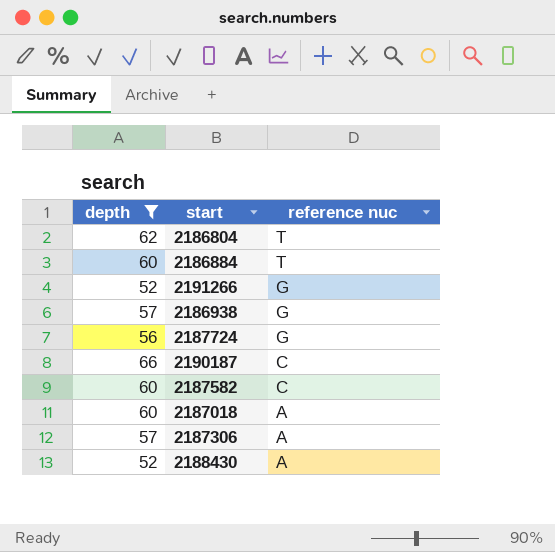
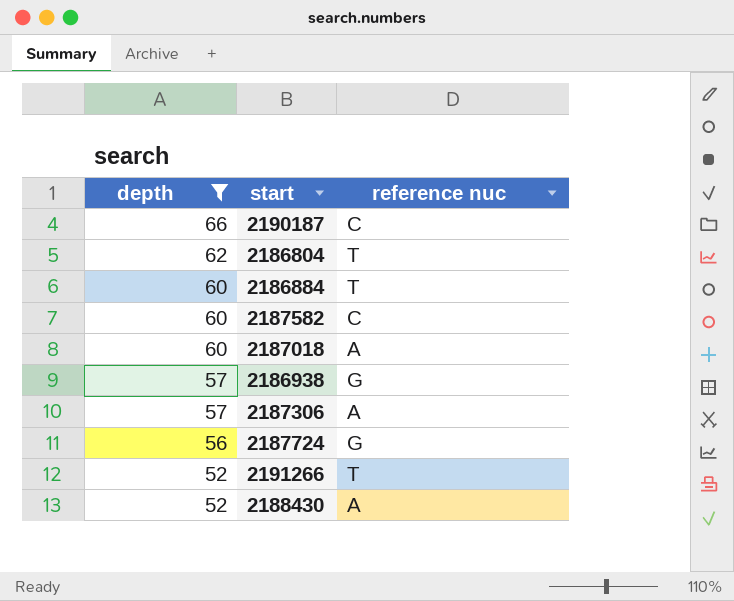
row order: reference nuc descending -> depth descending
2191266 | reference nuc: G -> T

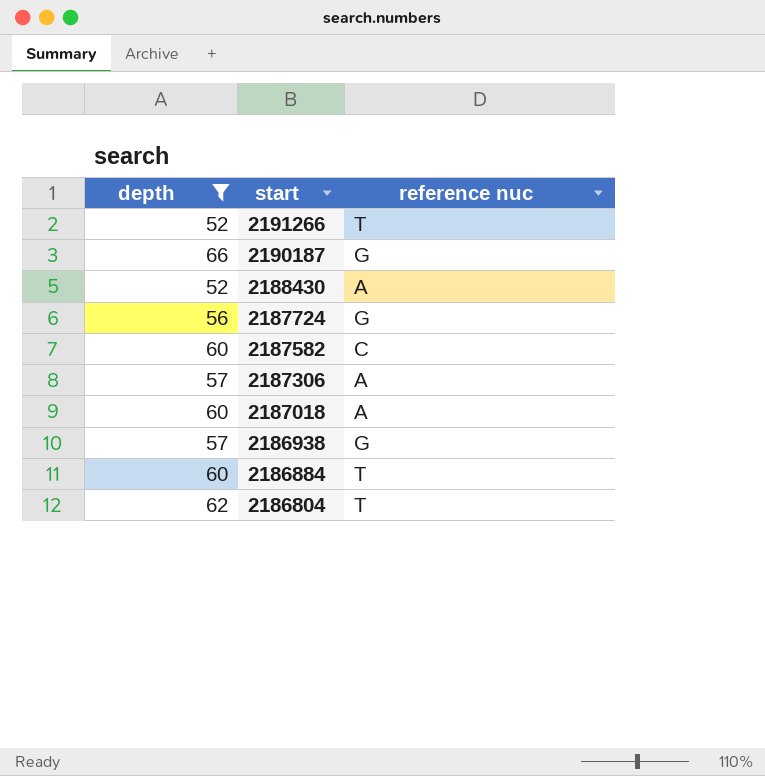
row order: depth descending -> start descending
2190187 | reference nuc: C -> G

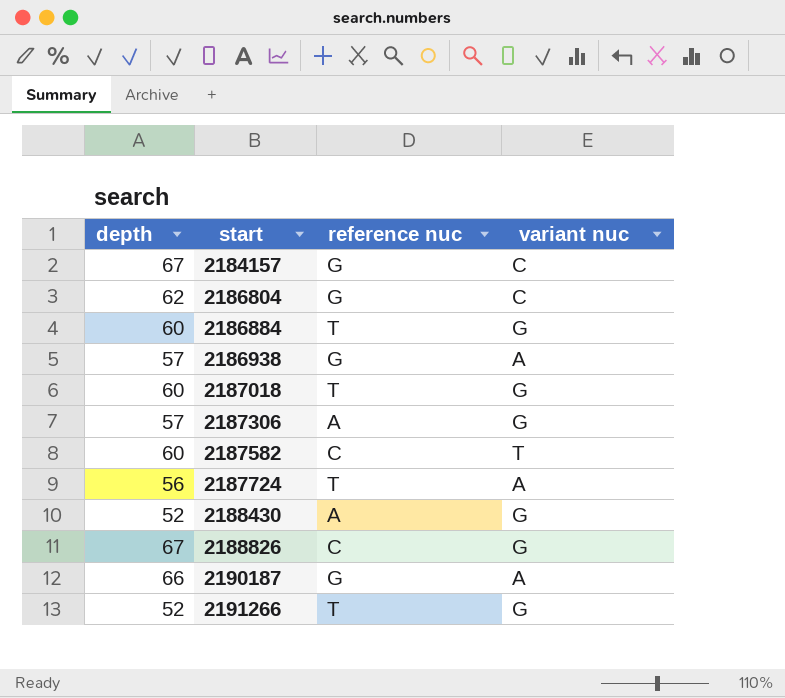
filter: depth != 67 -> none
row order: start descending -> start ascending
column variant nuc | position: none -> 4
2186804 | reference nuc: T -> G
2187018 | reference nuc: A -> T
2187724 | reference nuc: G -> T

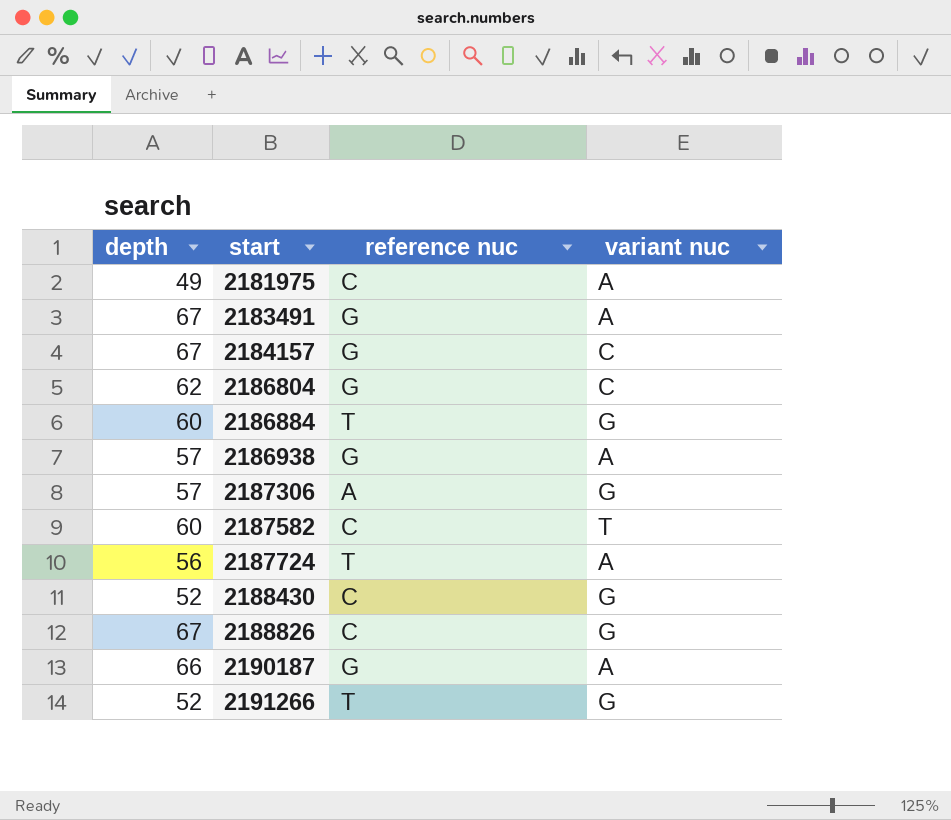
row 2187018: 60 | T | G -> none
row 2181975: none -> 49 | C | A
row 2183491: none -> 67 | G | A
2188430 | reference nuc: A -> C

